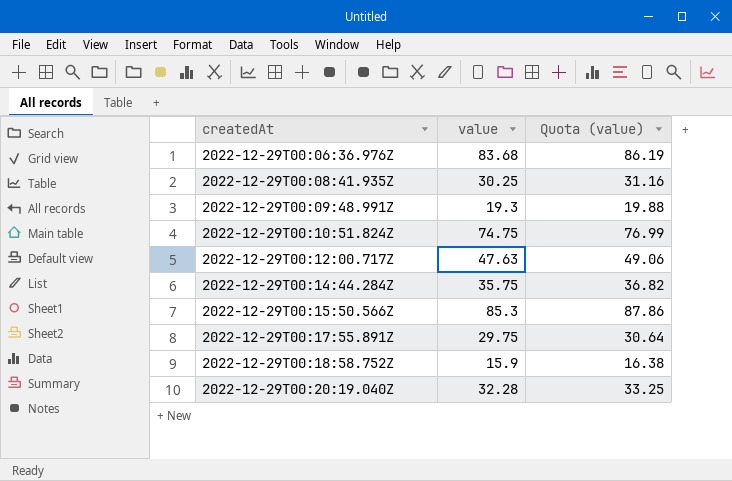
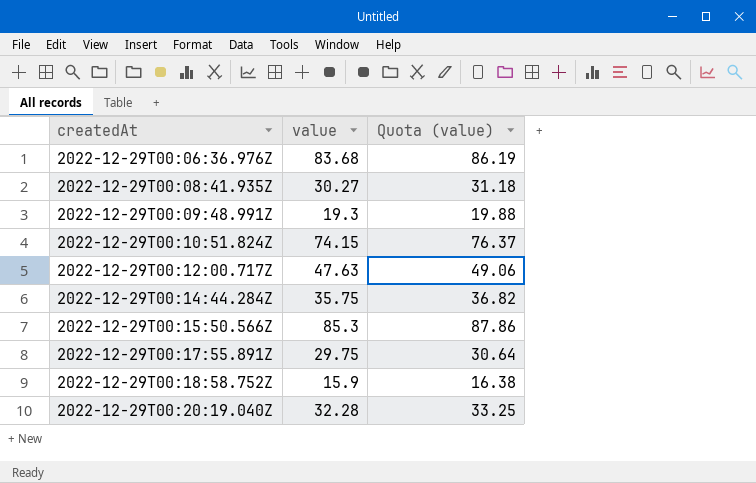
2022-12-29T00:08:41.935Z | value: 30.25 -> 30.27
2022-12-29T00:08:41.935Z | Quota (value): 31.16 -> 31.18
2022-12-29T00:10:51.824Z | value: 74.75 -> 74.15
2022-12-29T00:10:51.824Z | Quota (value): 76.99 -> 76.37

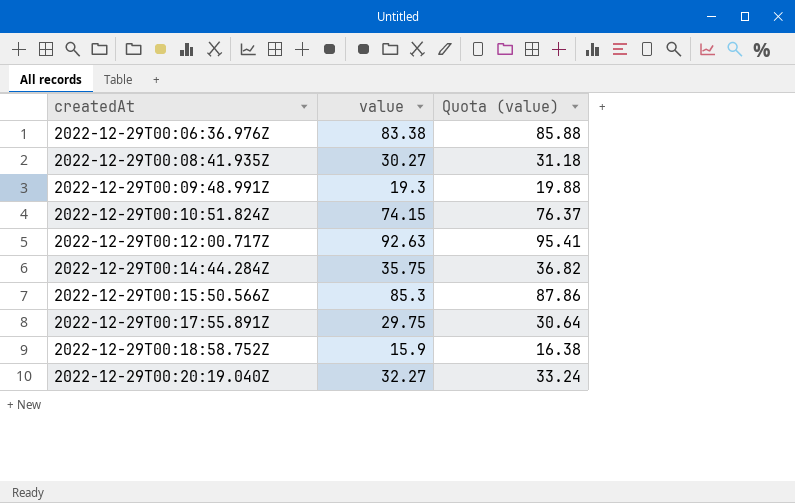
2022-12-29T00:06:36.976Z | value: 83.68 -> 83.38
2022-12-29T00:06:36.976Z | Quota (value): 86.19 -> 85.88
2022-12-29T00:12:00.717Z | value: 47.63 -> 92.63
2022-12-29T00:12:00.717Z | Quota (value): 49.06 -> 95.41
2022-12-29T00:20:19.040Z | value: 32.28 -> 32.27
2022-12-29T00:20:19.040Z | Quota (value): 33.25 -> 33.24

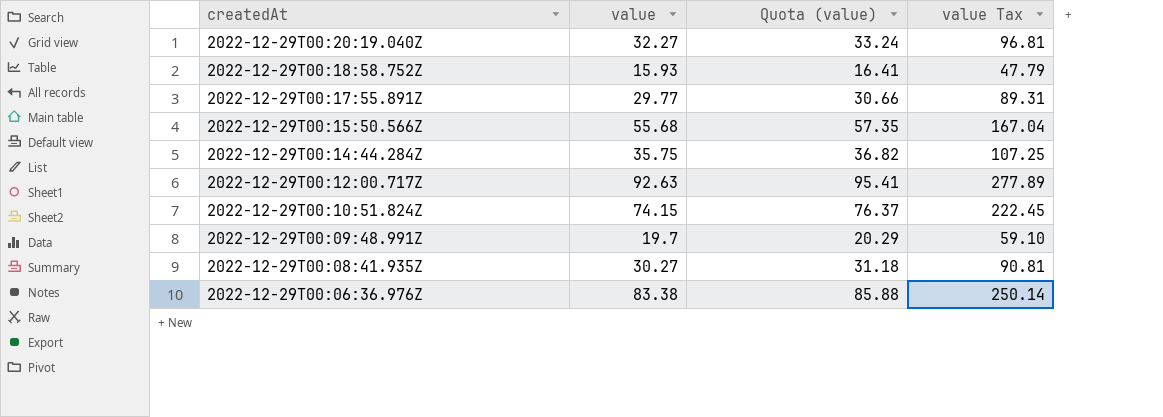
row order: createdAt ascending -> createdAt descending
column value Tax | formula: none -> [value] * 3
2022-12-29T00:18:58.752Z | value: 15.9 -> 15.93
2022-12-29T00:18:58.752Z | Quota (value): 16.38 -> 16.41
2022-12-29T00:17:55.891Z | value: 29.75 -> 29.77
2022-12-29T00:17:55.891Z | Quota (value): 30.64 -> 30.66
2022-12-29T00:15:50.566Z | value: 85.3 -> 55.68
2022-12-29T00:15:50.566Z | Quota (value): 87.86 -> 57.35
2022-12-29T00:09:48.991Z | value: 19.3 -> 19.7
2022-12-29T00:09:48.991Z | Quota (value): 19.88 -> 20.29

